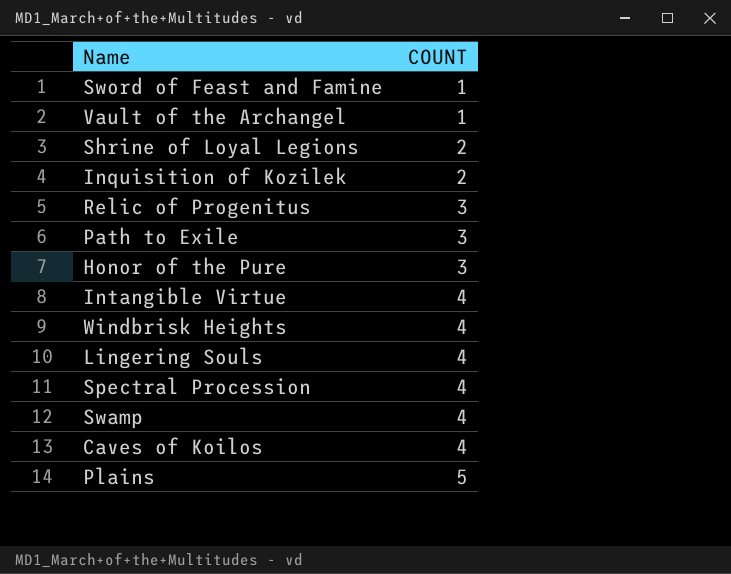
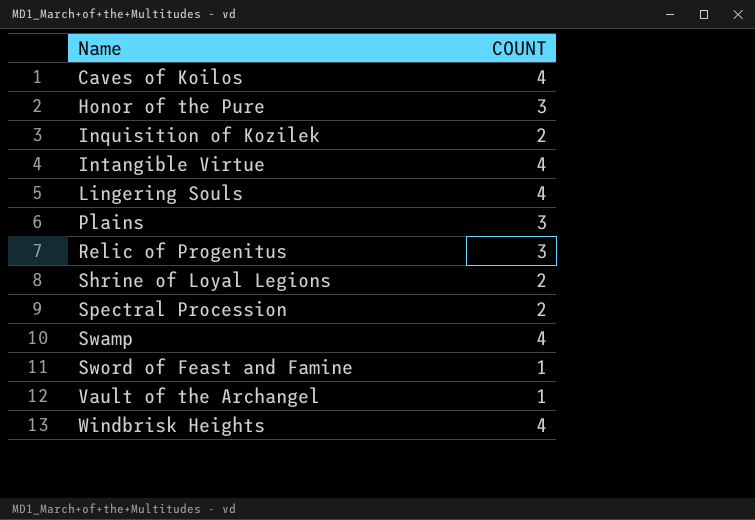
row order: COUNT ascending -> Name ascending
row Path to Exile: 3 -> none
Plains | COUNT: 5 -> 3
Spectral Procession | COUNT: 4 -> 2

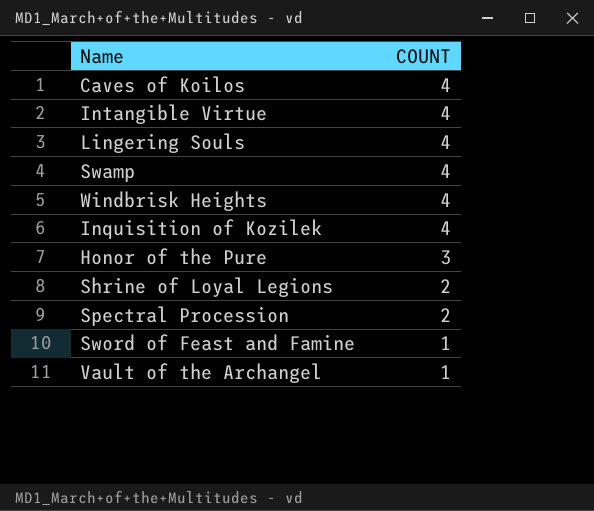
row order: Name ascending -> COUNT descending
row Plains: 3 -> none
row Relic of Progenitus: 3 -> none
Inquisition of Kozilek | COUNT: 2 -> 4

